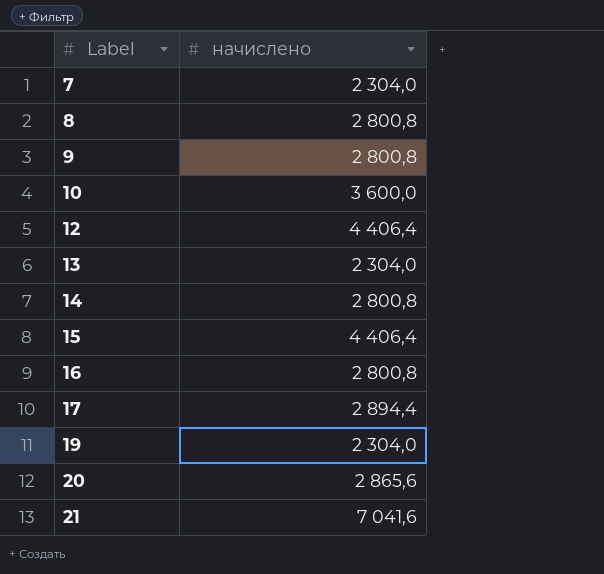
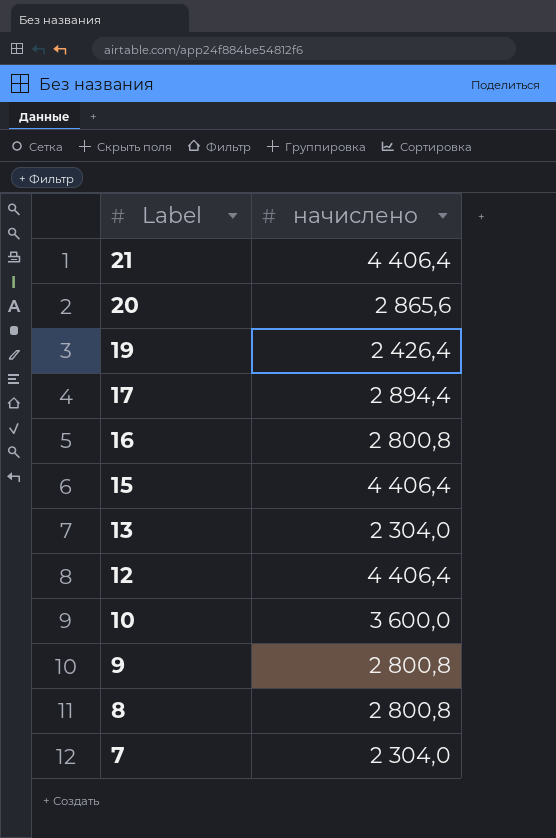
row order: Label ascending -> Label descending
row 14: 2 800,8 -> none
21 | начислено: 7 041,6 -> 4 406,4
19 | начислено: 2 304,0 -> 2 426,4

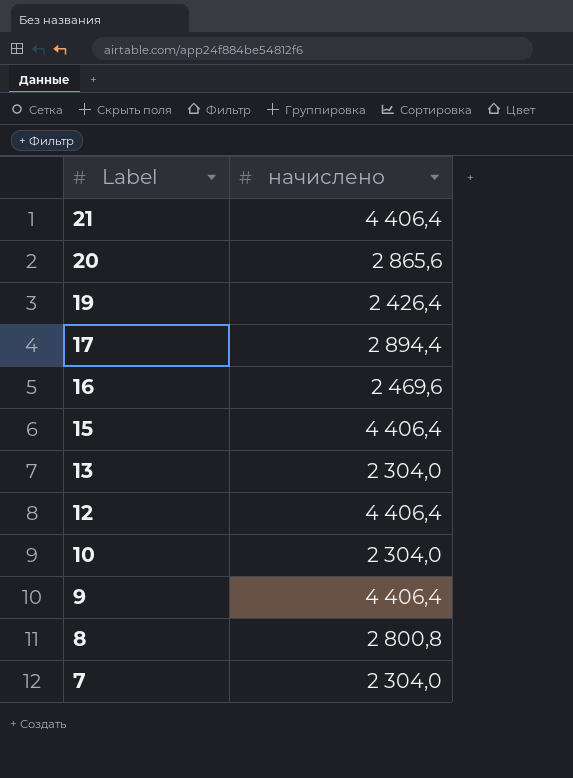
16 | начислено: 2 800,8 -> 2 469,6
10 | начислено: 3 600,0 -> 2 304,0
9 | начислено: 2 800,8 -> 4 406,4

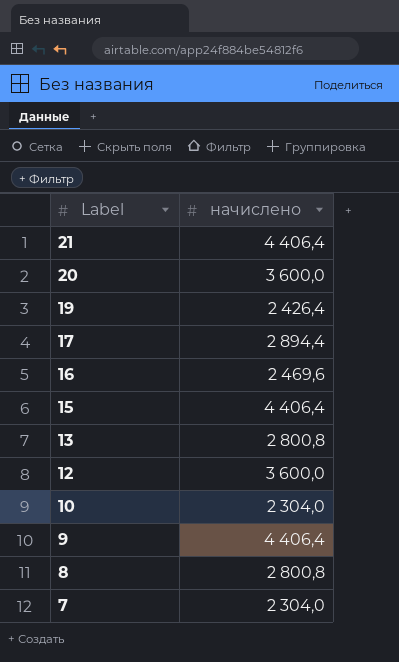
20 | начислено: 2 865,6 -> 3 600,0
13 | начислено: 2 304,0 -> 2 800,8
12 | начислено: 4 406,4 -> 3 600,0

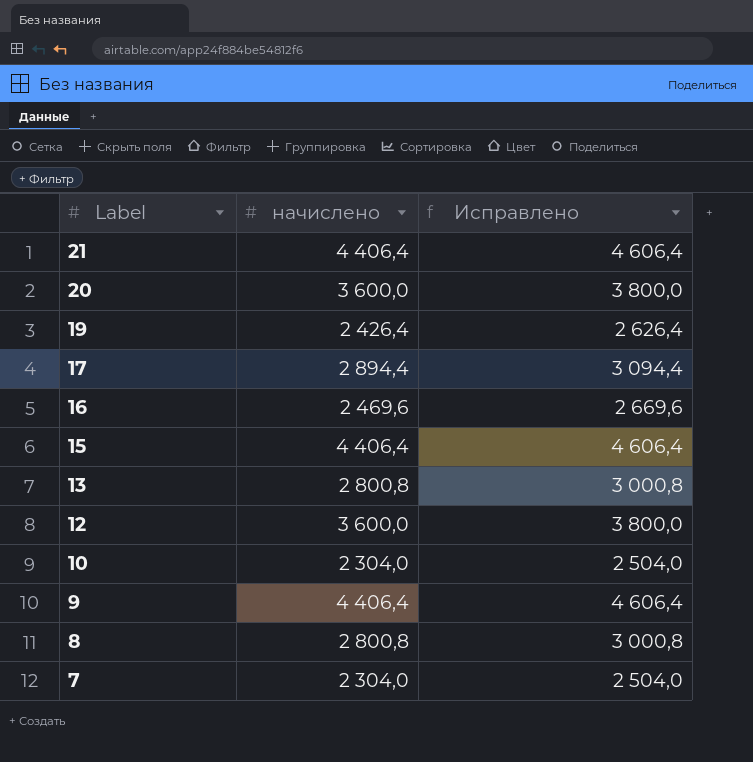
column Исправлено | formula: none -> [начислено] + 200

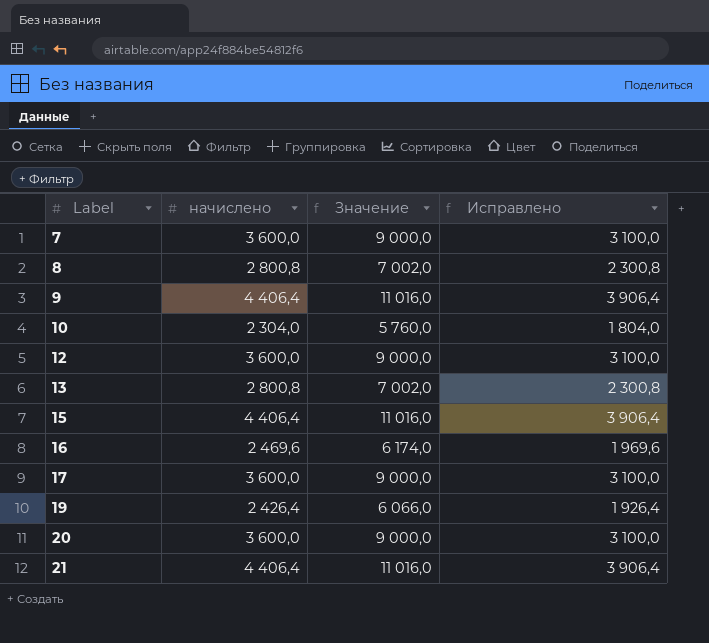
row order: Label descending -> Label ascending
column Значение | formula: none -> [начислено] * 2,5
column Исправлено | formula: [начислено] + 200 -> [начислено] - 500
7 | начислено: 2 304,0 -> 3 600,0
17 | начислено: 2 894,4 -> 3 600,0

